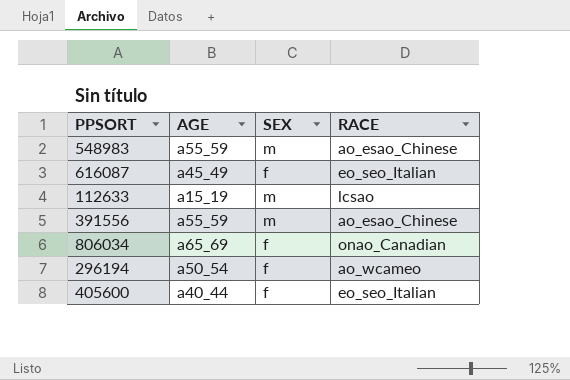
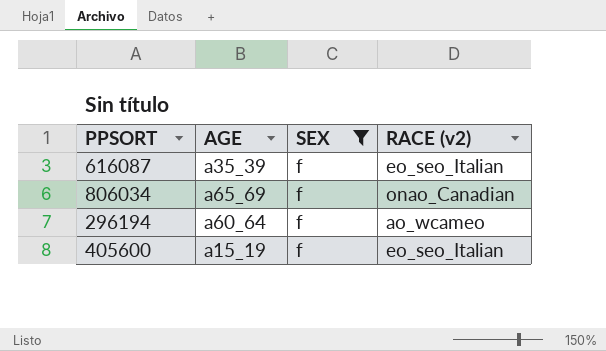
filter: none -> SEX = f
column name: RACE -> RACE (v2)
616087 | AGE: a45_49 -> a35_39
296194 | AGE: a50_54 -> a60_64
405600 | AGE: a40_44 -> a15_19

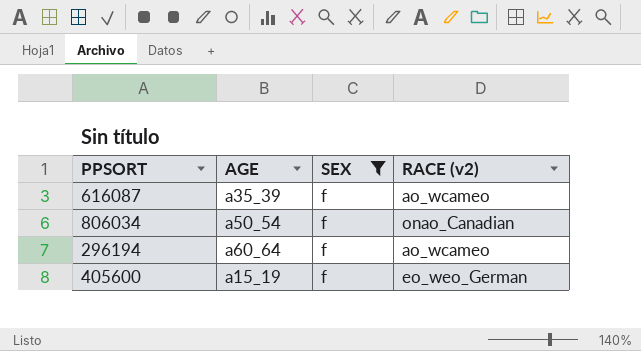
616087 | RACE (v2): eo_seo_Italian -> ao_wcameo
806034 | AGE: a65_69 -> a50_54
405600 | RACE (v2): eo_seo_Italian -> eo_weo_German

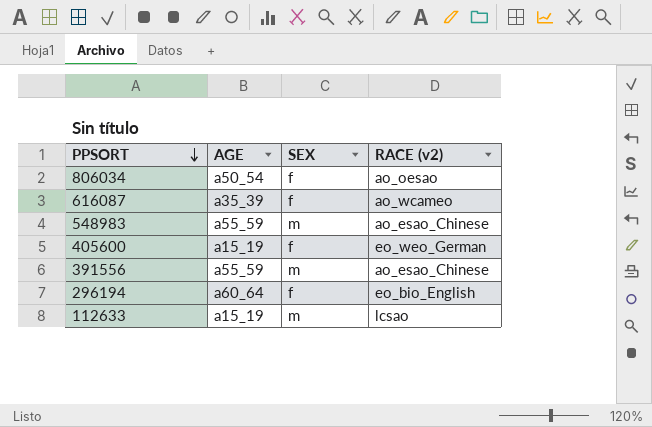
filter: SEX = f -> none
row order: none -> PPSORT descending
806034 | RACE (v2): onao_Canadian -> ao_oesao
296194 | RACE (v2): ao_wcameo -> eo_bio_English

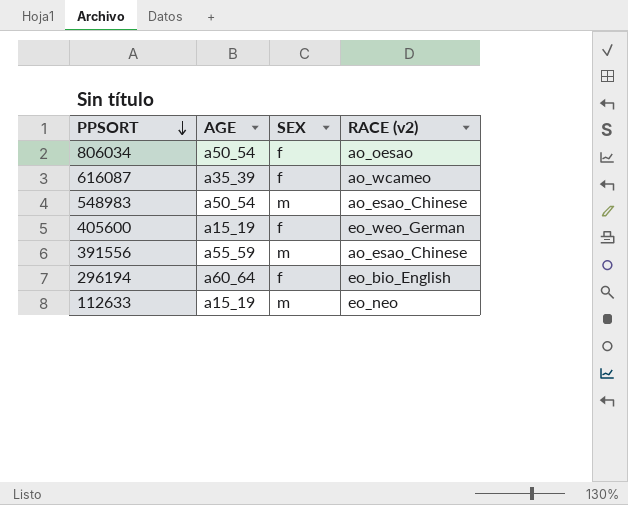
548983 | AGE: a55_59 -> a50_54
112633 | RACE (v2): lcsao -> eo_neo

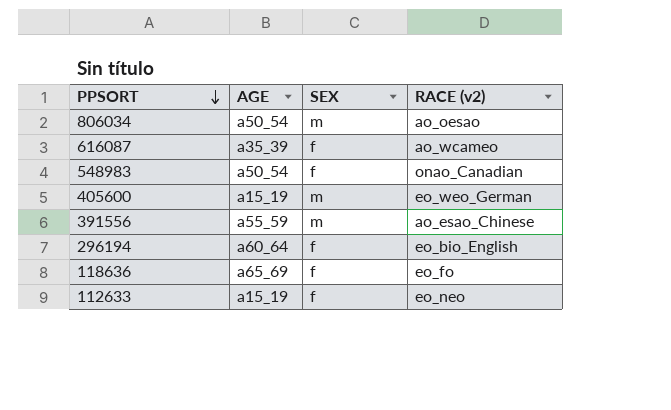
806034 | SEX: f -> m
548983 | SEX: m -> f
548983 | RACE (v2): ao_esao_Chinese -> onao_Canadian
405600 | SEX: f -> m
row 118636: none -> a65_69 | f | eo_fo
112633 | SEX: m -> f

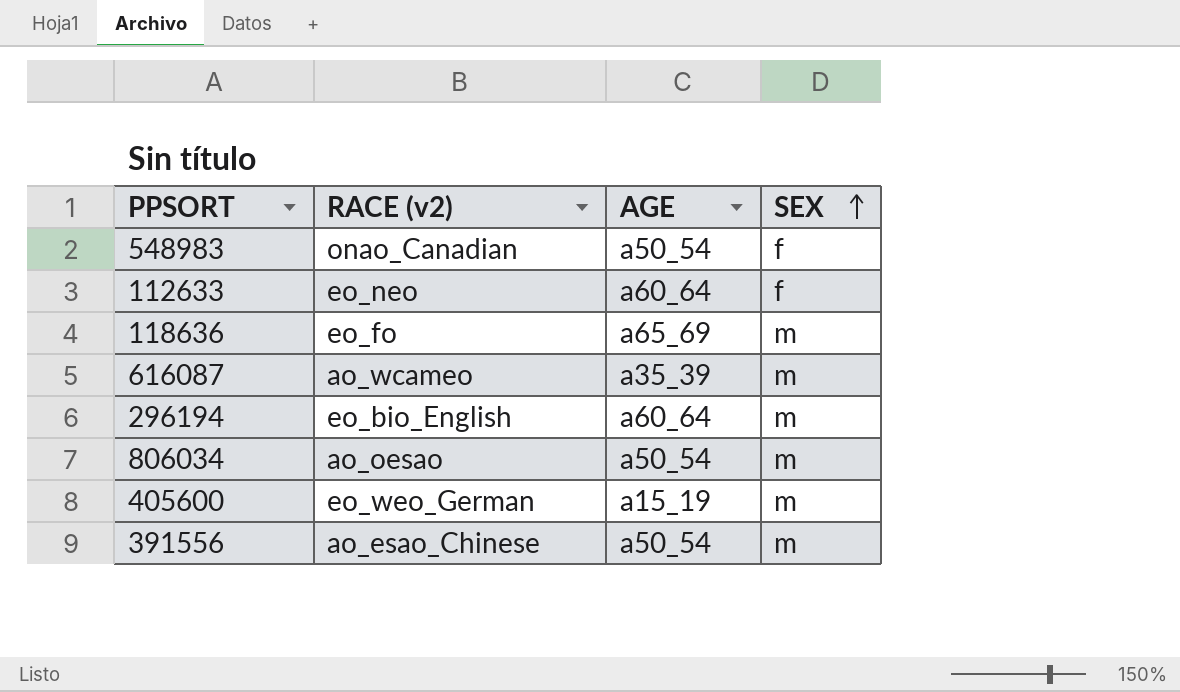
row order: PPSORT descending -> SEX ascending
column RACE (v2) | position: 4 -> 2
112633 | AGE: a15_19 -> a60_64
118636 | SEX: f -> m
616087 | SEX: f -> m
296194 | SEX: f -> m
391556 | AGE: a55_59 -> a50_54

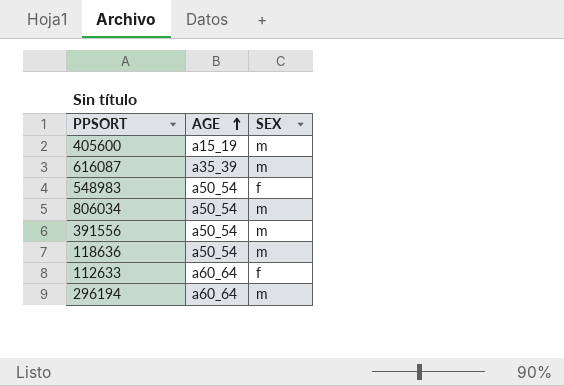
row order: SEX ascending -> AGE ascending
column RACE (v2) | position: 2 -> none
118636 | AGE: a65_69 -> a50_54

